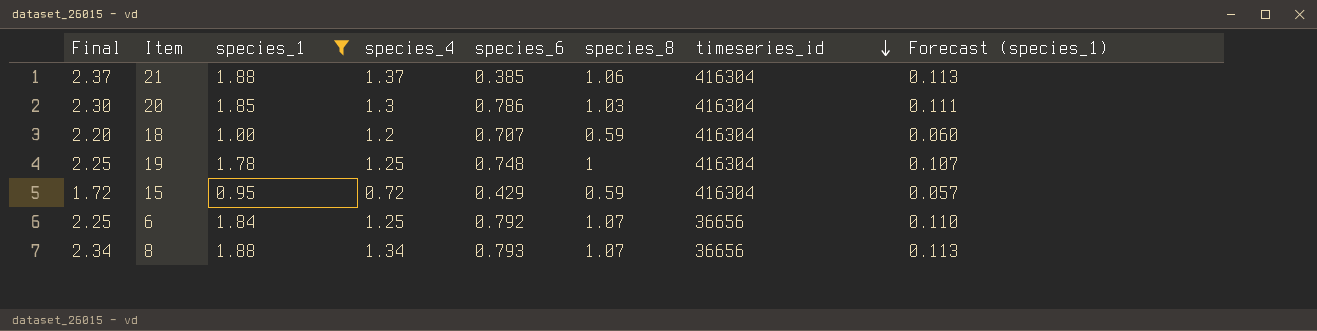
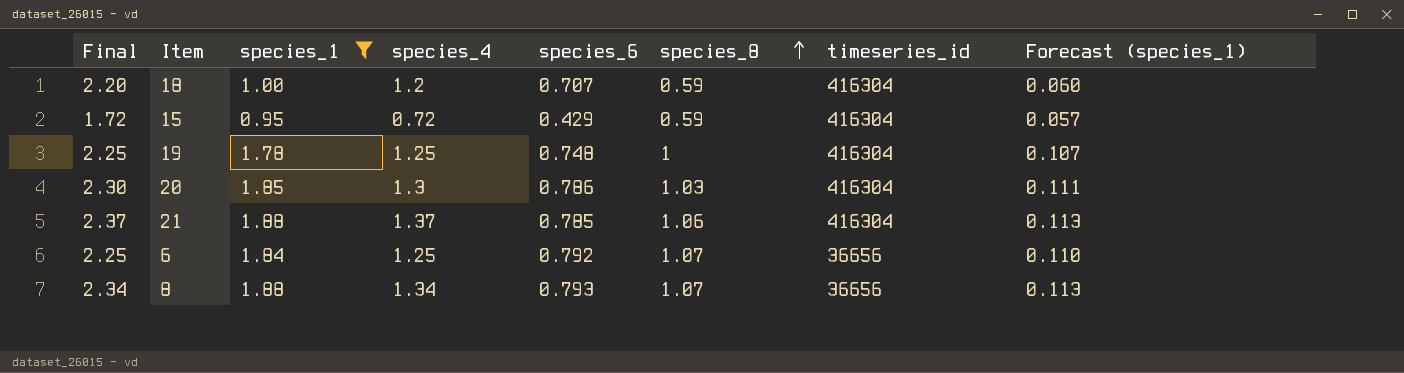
row order: timeseries_id descending -> species_8 ascending
21 | species_6: 0.385 -> 0.785

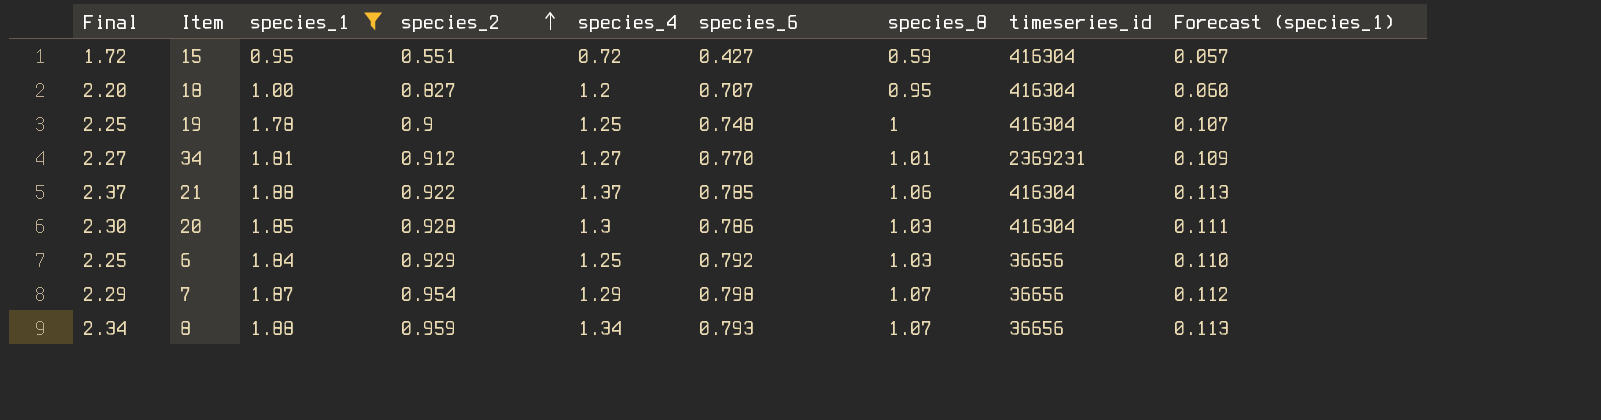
row order: species_8 ascending -> species_2 ascending
column species_2 | position: none -> 4
15 | species_6: 0.429 -> 0.427
18 | species_8: 0.59 -> 0.95
row 34: none -> 2.27 | 1.81 | 0.912 | 1.27 | 0.770 | 1.01 | 2369231 | 0.109
6 | species_8: 1.07 -> 1.03
row 7: none -> 2.29 | 1.87 | 0.954 | 1.29 | 0.798 | 1.07 | 36656 | 0.112

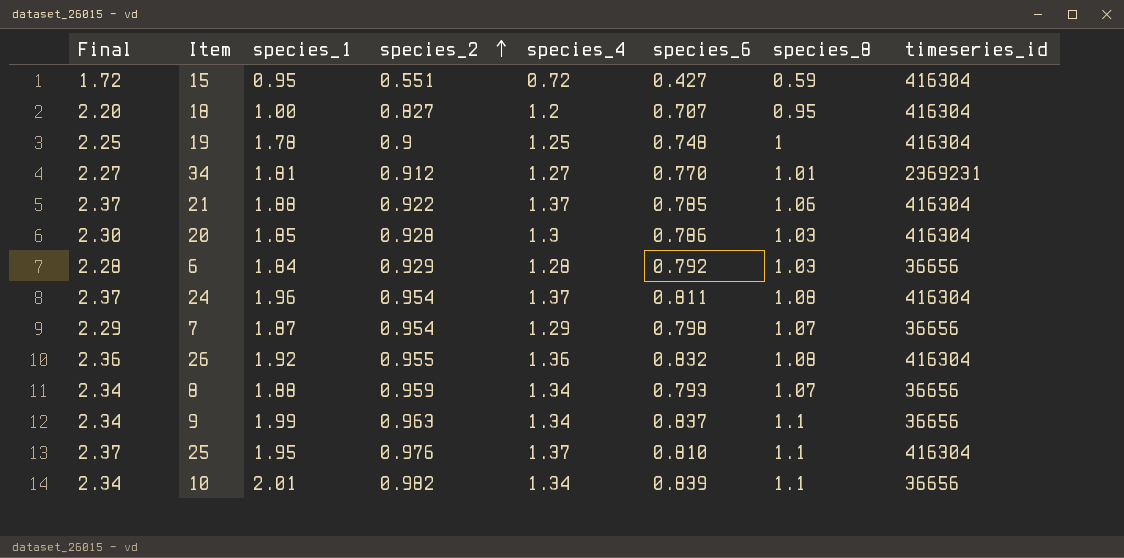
filter: species_1 <= 1.88 -> none
column Forecast (species_1) | formula: [species_1] * 0.06 -> none
6 | Final: 2.25 -> 2.28
6 | species_4: 1.25 -> 1.28

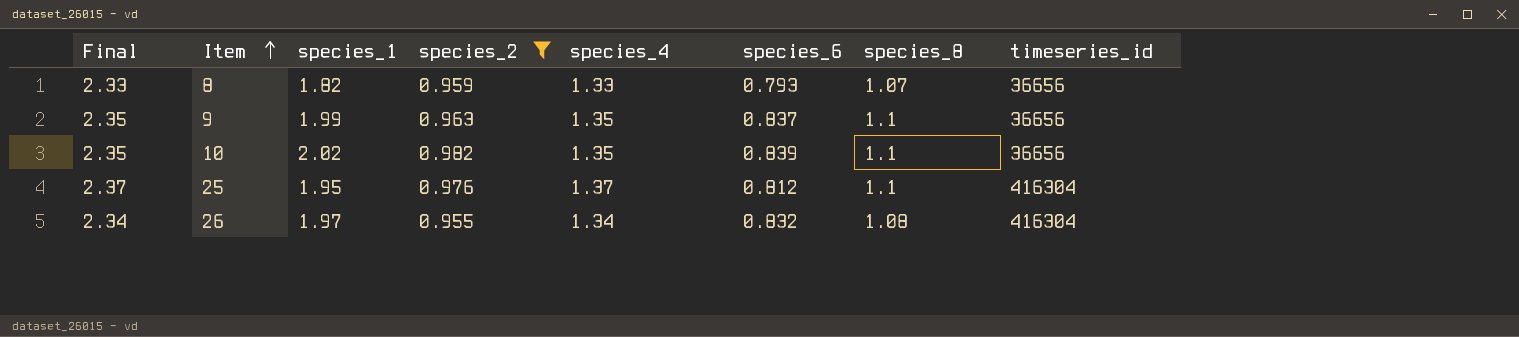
filter: none -> species_2 >= 0.955
row order: species_2 ascending -> Item ascending
8 | Final: 2.34 -> 2.33
8 | species_1: 1.88 -> 1.82
8 | species_4: 1.34 -> 1.33
9 | Final: 2.34 -> 2.35
9 | species_4: 1.34 -> 1.35
10 | Final: 2.34 -> 2.35
10 | species_1: 2.01 -> 2.02
10 | species_4: 1.34 -> 1.35
25 | species_6: 0.810 -> 0.812
26 | Final: 2.36 -> 2.34
26 | species_1: 1.92 -> 1.97
26 | species_4: 1.36 -> 1.34

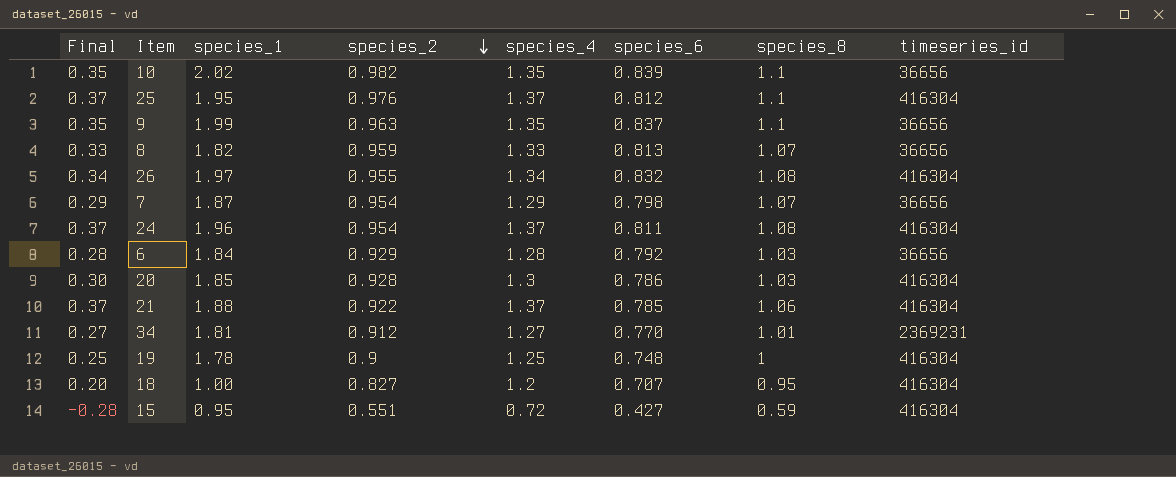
filter: species_2 >= 0.955 -> none
row order: Item ascending -> species_2 descending
column Final | formula: [species_4] + 1 -> [species_4] - 1
8 | species_6: 0.793 -> 0.813

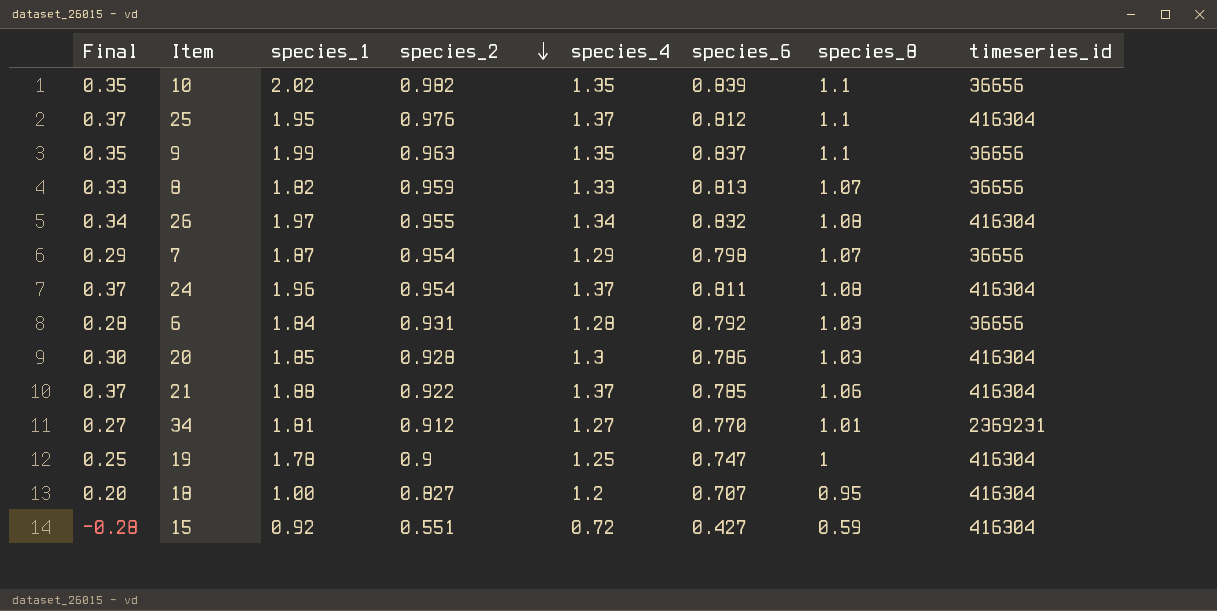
6 | species_2: 0.929 -> 0.931
19 | species_6: 0.748 -> 0.747
15 | species_1: 0.95 -> 0.92

